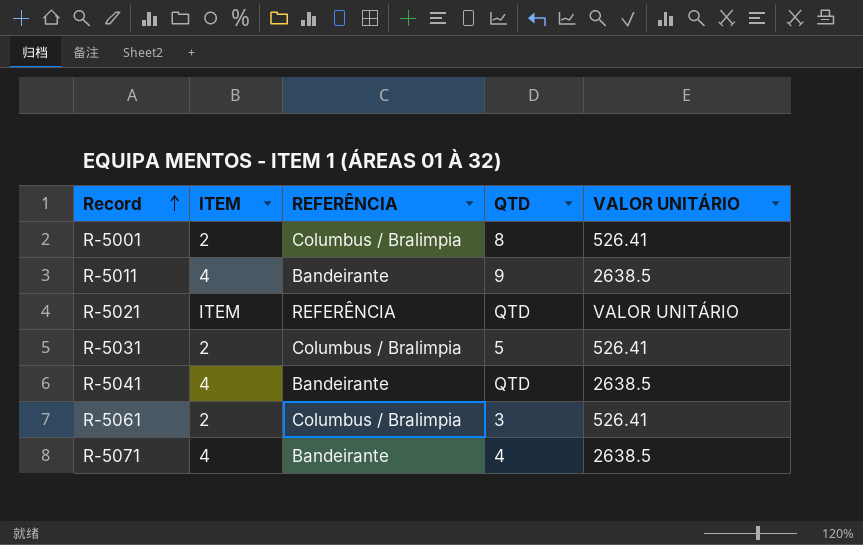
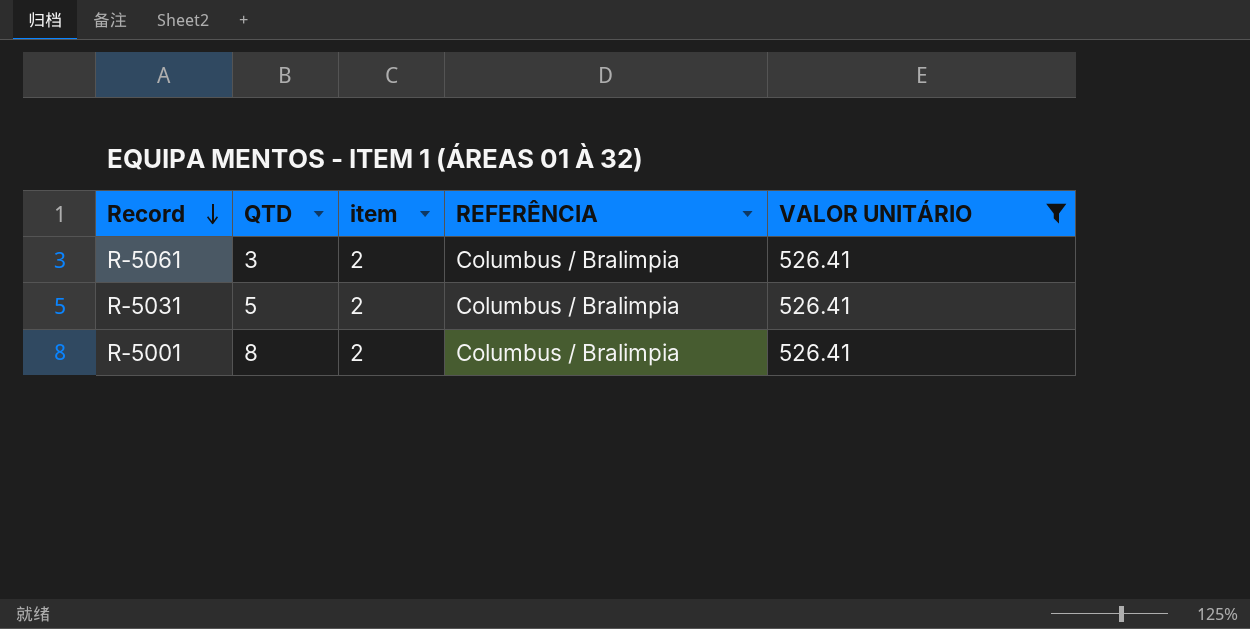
filter: none -> VALOR UNITÁRIO = 526.41
row order: Record ascending -> Record descending
column QTD | position: 4 -> 2
column name: ITEM -> item

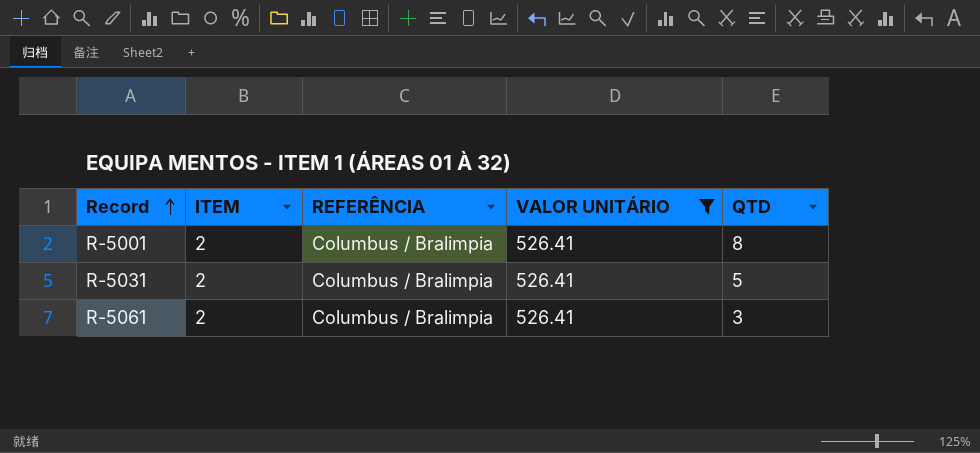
row order: Record descending -> Record ascending
column name: item -> ITEM
column QTD | position: 2 -> 5

